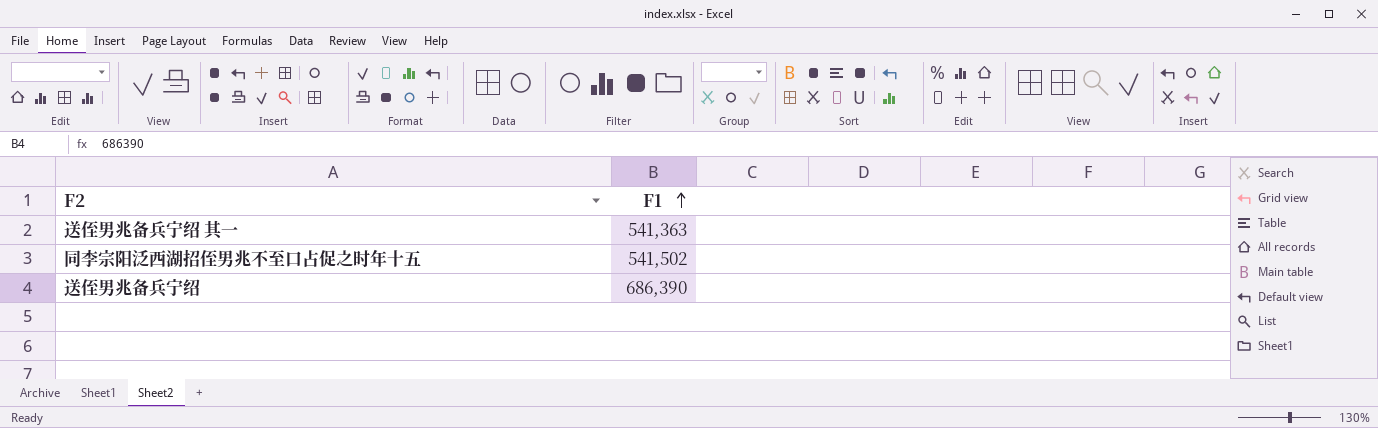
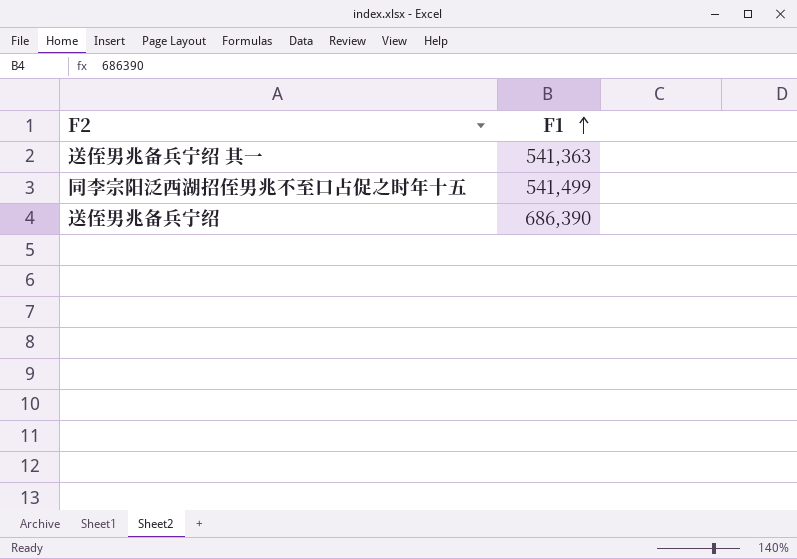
同李宗阳泛西湖招侄男兆不至口占促之时年十五 | F1: 541,502 -> 541,499

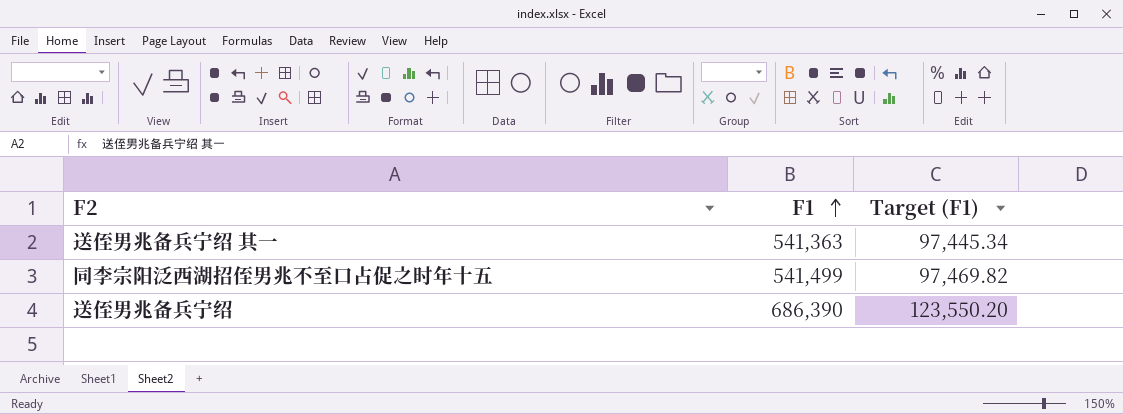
column Target (F1) | formula: none -> [F1] * 0.18

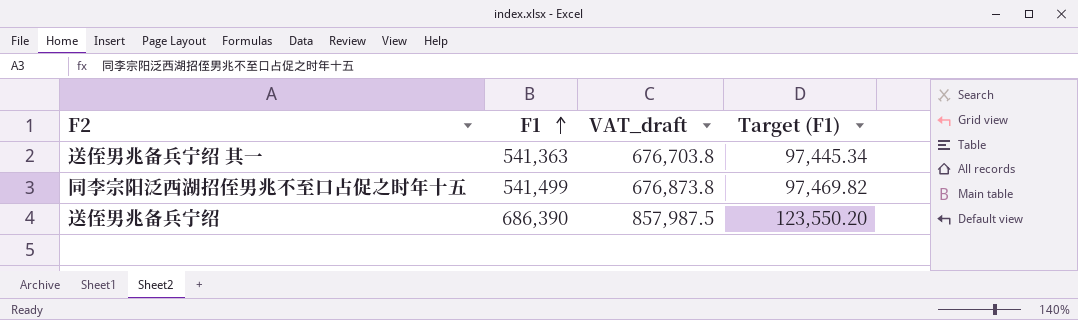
column VAT_draft | formula: none -> [F1] * 1.25

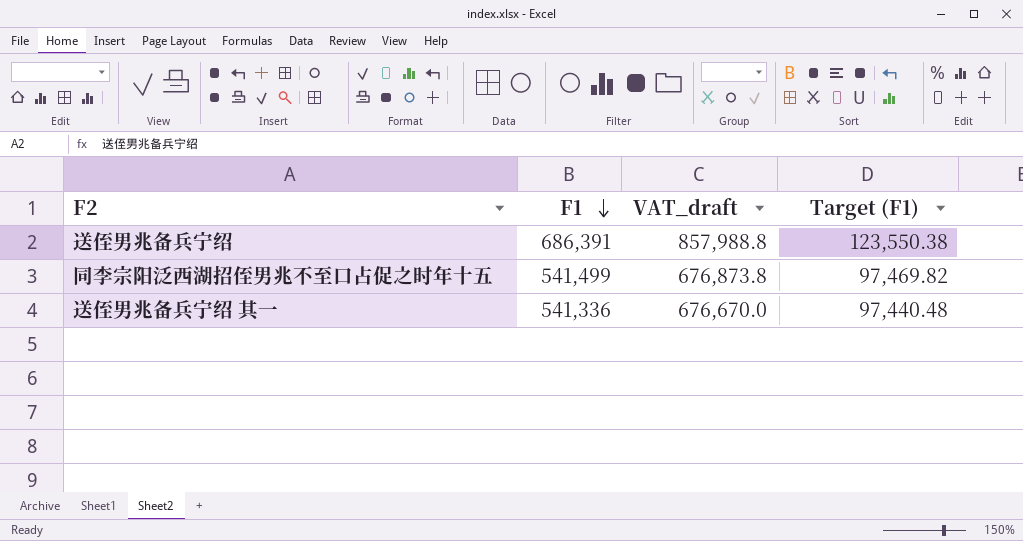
row order: F1 ascending -> F1 descending
送侄男兆备兵宁绍 | F1: 686,390 -> 686,391
送侄男兆备兵宁绍 | VAT_draft: 857,987.5 -> 857,988.8
送侄男兆备兵宁绍 | Target (F1): 123,550.20 -> 123,550.38
送侄男兆备兵宁绍 其一 | F1: 541,363 -> 541,336
送侄男兆备兵宁绍 其一 | VAT_draft: 676,703.8 -> 676,670.0
送侄男兆备兵宁绍 其一 | Target (F1): 97,445.34 -> 97,440.48

